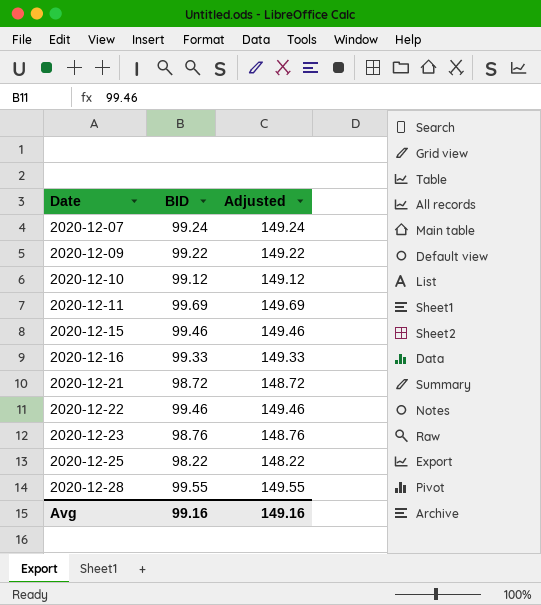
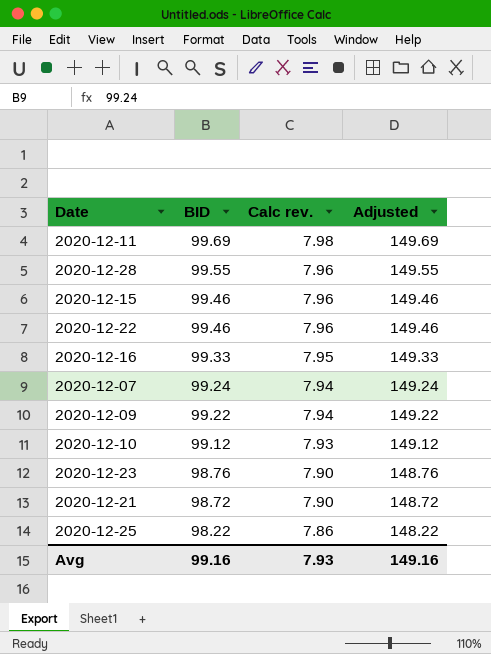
row order: Date ascending -> BID descending
column Calc rev. | formula: none -> [BID] * 0.08

